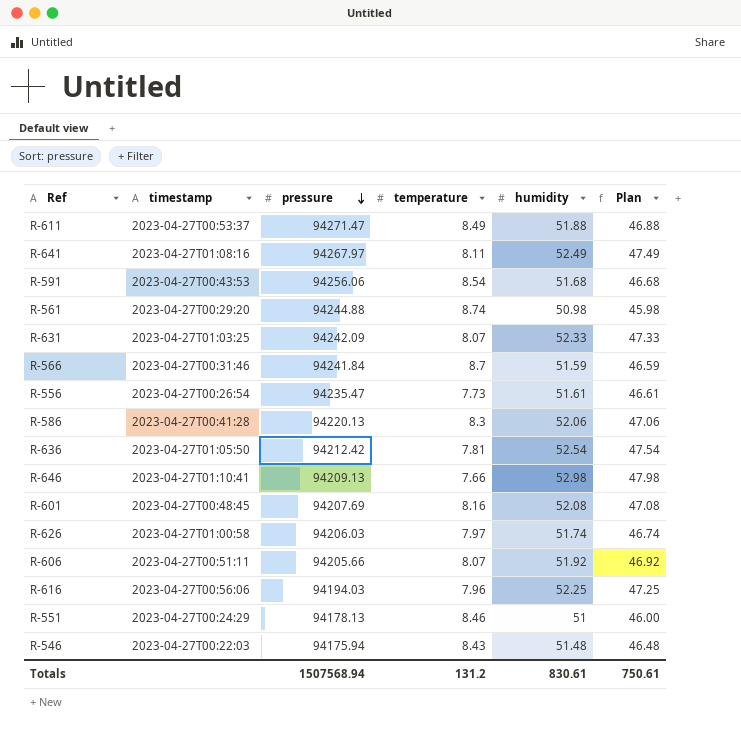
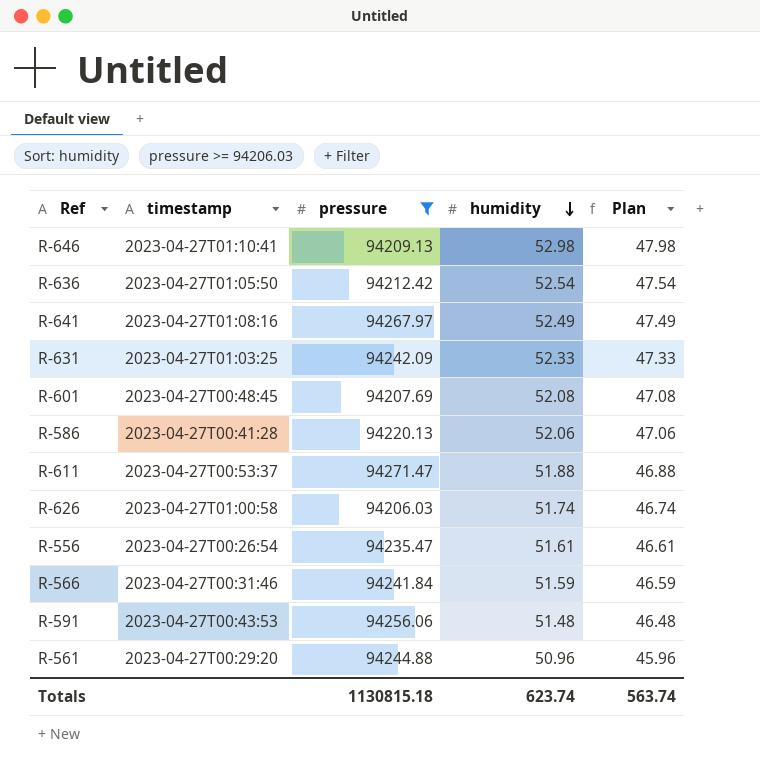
filter: none -> pressure >= 94206.03
row order: pressure descending -> humidity descending
column temperature | position: 4 -> none
R-591 | humidity: 51.68 -> 51.48
R-591 | Plan: 46.68 -> 46.48
R-561 | humidity: 50.98 -> 50.96
R-561 | Plan: 45.98 -> 45.96
Totals | pressure: 1507568.94 -> 1130815.18
Totals | humidity: 830.61 -> 623.74
Totals | Plan: 750.61 -> 563.74

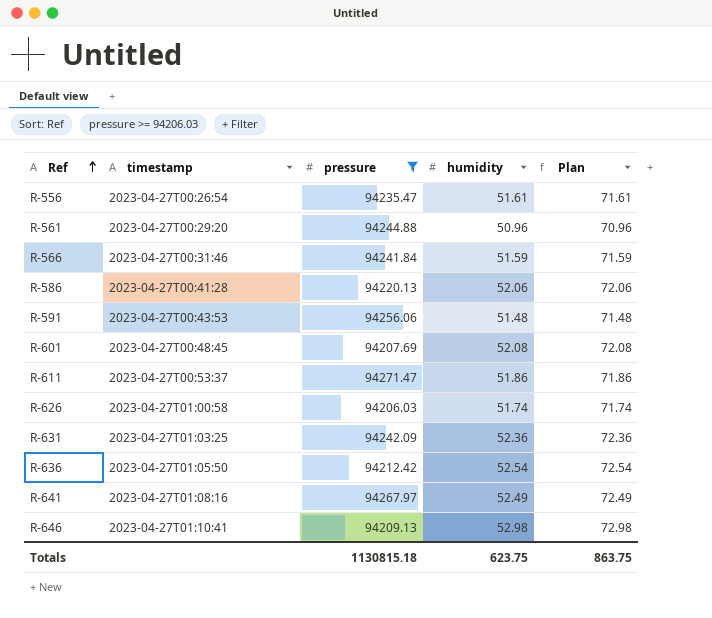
row order: humidity descending -> Ref ascending
column Plan | formula: [humidity] - 5 -> [humidity] + 20
R-611 | humidity: 51.88 -> 51.86
R-631 | humidity: 52.33 -> 52.36
Totals | humidity: 623.74 -> 623.75
Totals | Plan: 563.74 -> 863.75

